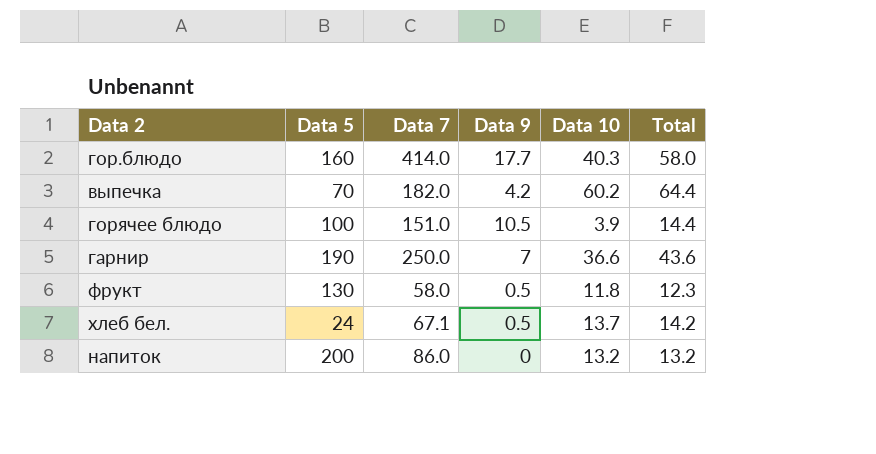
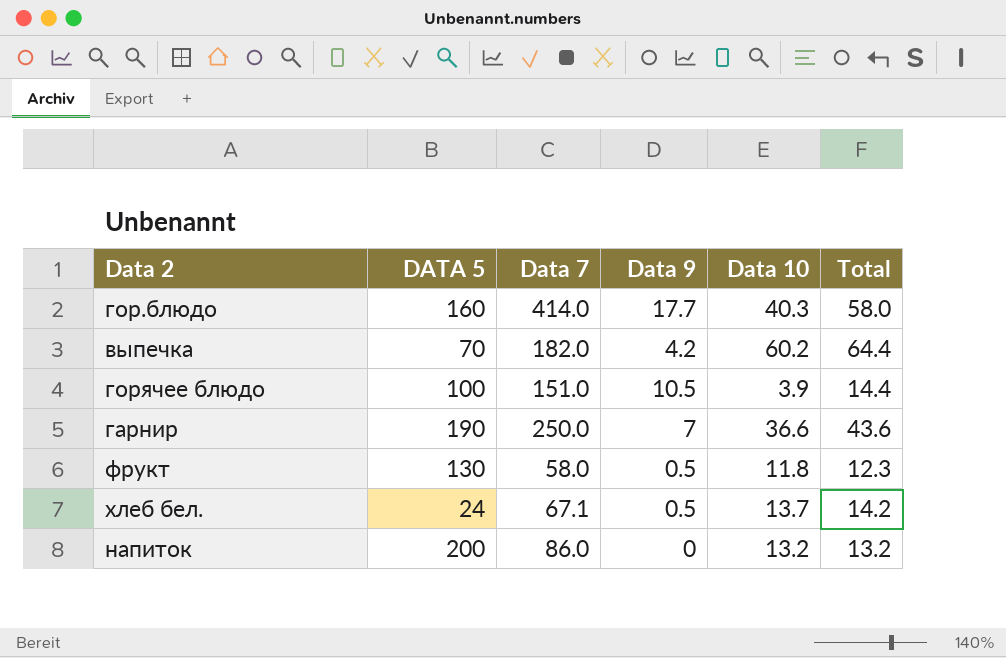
column name: Data 5 -> DATA 5

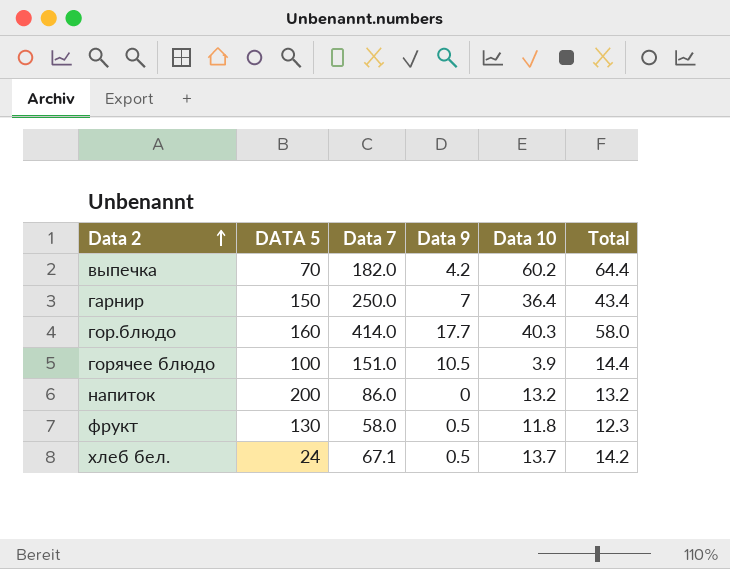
row order: none -> Data 2 ascending
гарнир | DATA 5: 190 -> 150
гарнир | Data 10: 36.6 -> 36.4
гарнир | Total: 43.6 -> 43.4

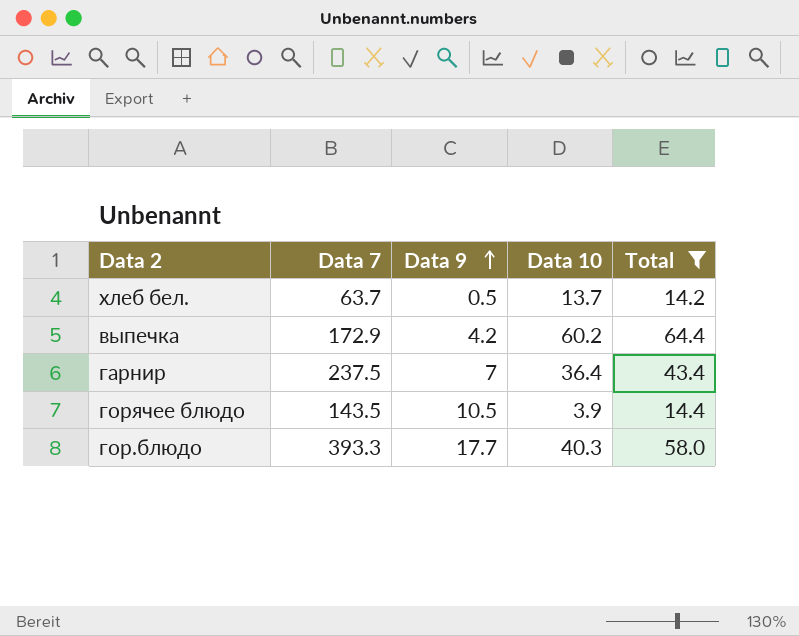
filter: none -> Total >= 14.2
row order: Data 2 ascending -> Data 9 ascending
column DATA 5 | position: 2 -> none
хлеб бел. | Data 7: 67.1 -> 63.7
выпечка | Data 7: 182.0 -> 172.9
гарнир | Data 7: 250.0 -> 237.5
горячее блюдо | Data 7: 151.0 -> 143.5
гор.блюдо | Data 7: 414.0 -> 393.3

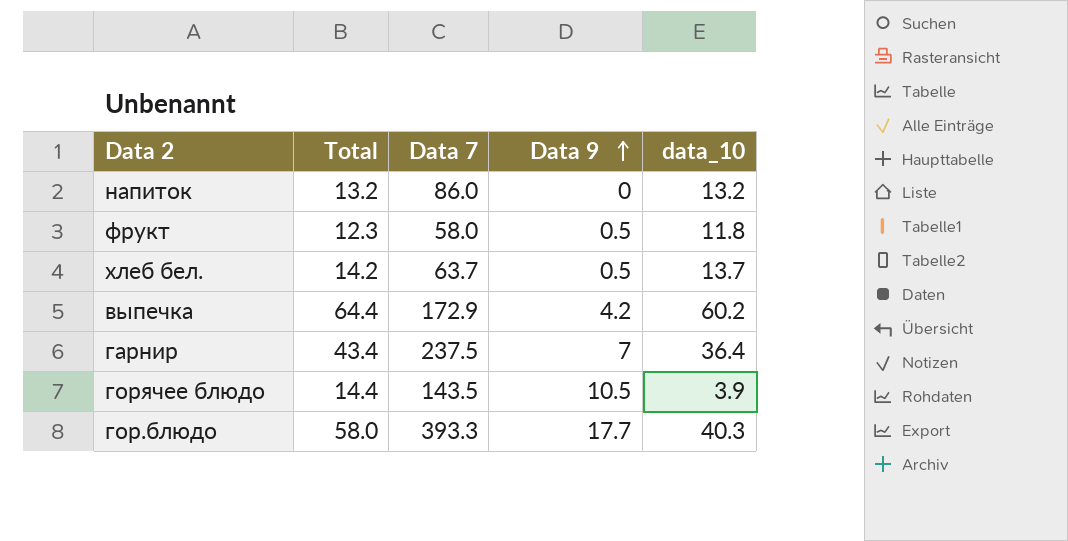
filter: Total >= 14.2 -> none
column Total | position: 5 -> 2
column name: Data 10 -> data_10

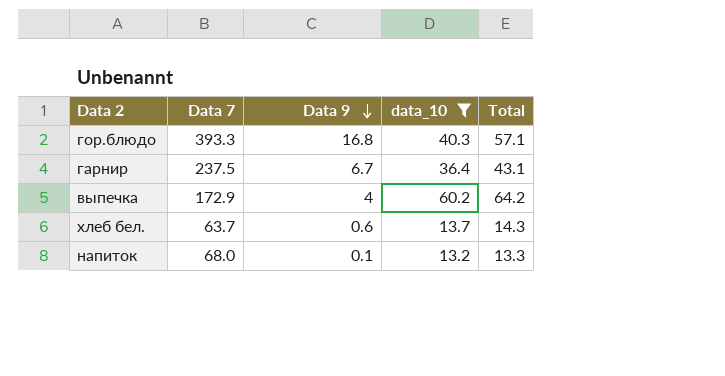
filter: none -> data_10 >= 13.2
row order: Data 9 ascending -> Data 9 descending
column Total | position: 2 -> 5
гор.блюдо | Data 9: 17.7 -> 16.8
гор.блюдо | Total: 58.0 -> 57.1
гарнир | Data 9: 7 -> 6.7
гарнир | Total: 43.4 -> 43.1
выпечка | Data 9: 4.2 -> 4
выпечка | Total: 64.4 -> 64.2
хлеб бел. | Data 9: 0.5 -> 0.6
хлеб бел. | Total: 14.2 -> 14.3
напиток | Data 7: 86.0 -> 68.0
напиток | Data 9: 0 -> 0.1
напиток | Total: 13.2 -> 13.3

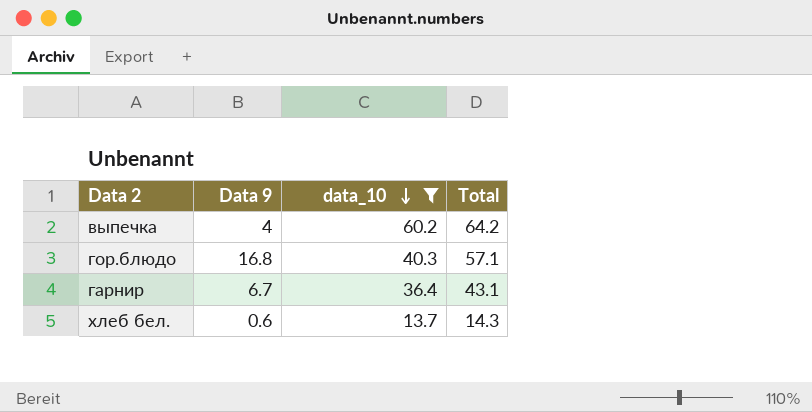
row order: Data 9 descending -> data_10 descending
column Data 7 | position: 2 -> none
row напиток: 68.0 | 0.1 | 13.2 | 13.3 -> none

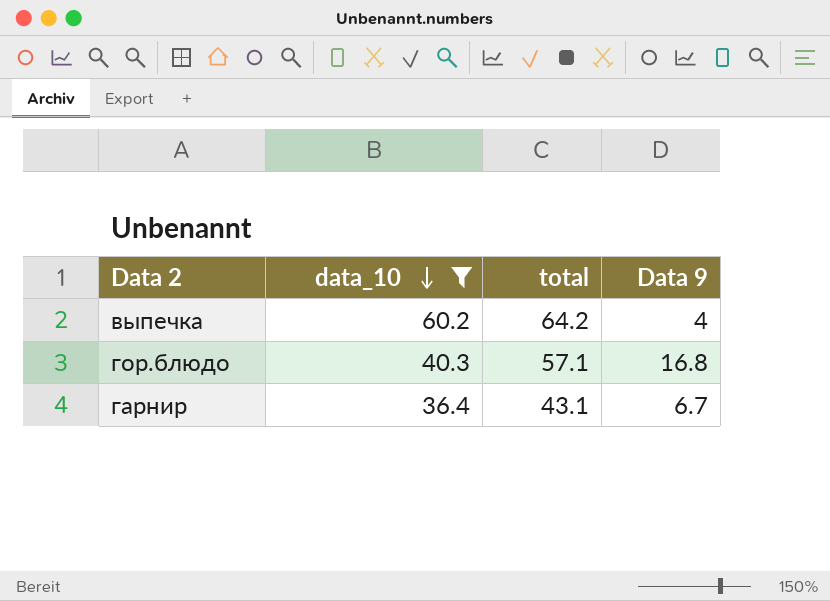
column name: Total -> total
column Data 9 | position: 2 -> 4
row хлеб бел.: 0.6 | 13.7 | 14.3 -> none

